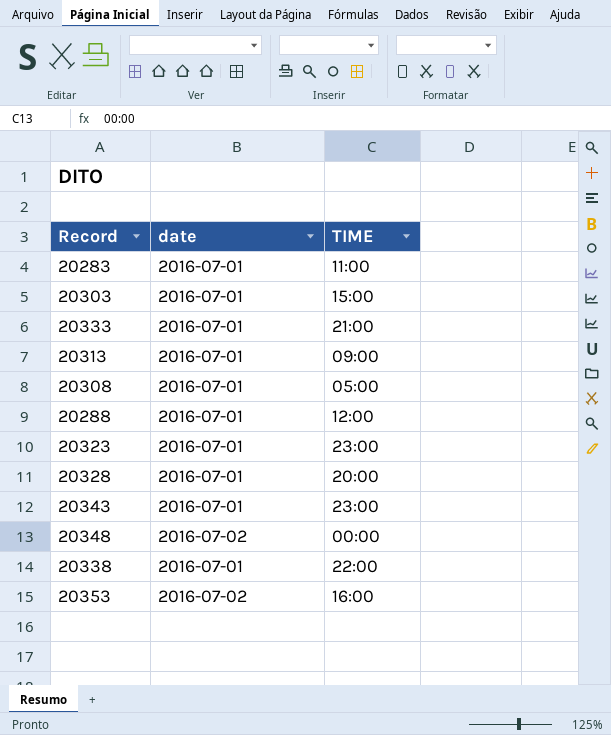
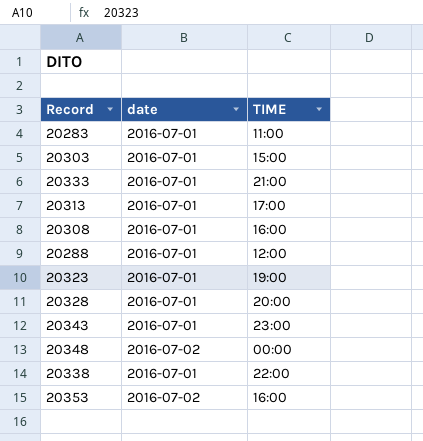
20313 | TIME: 09:00 -> 17:00
20308 | TIME: 05:00 -> 16:00
20323 | TIME: 23:00 -> 19:00

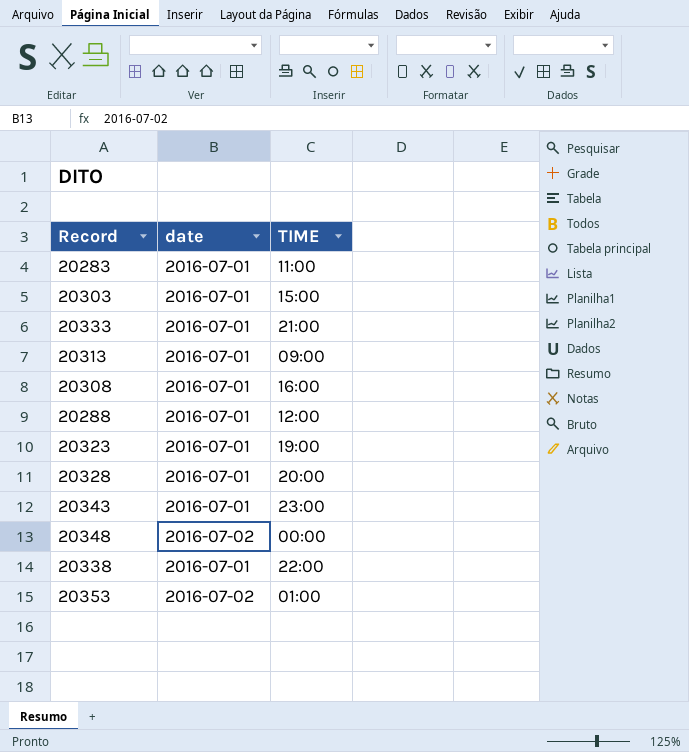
20313 | TIME: 17:00 -> 09:00
20353 | TIME: 16:00 -> 01:00

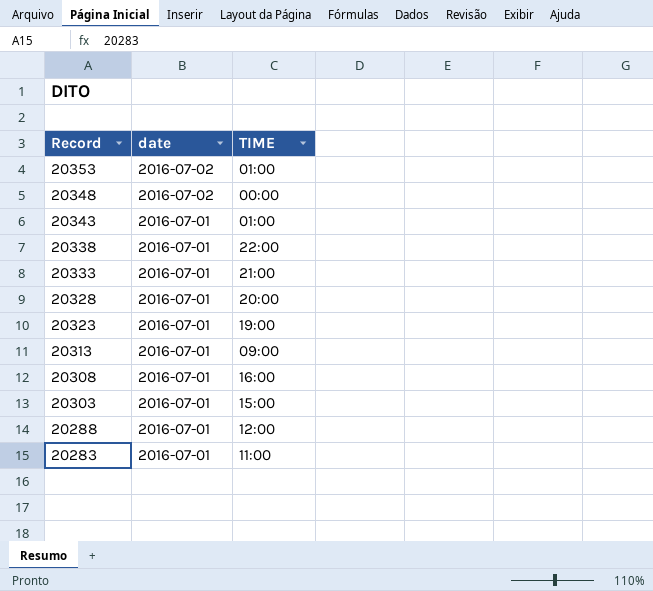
row order: none -> Record descending
20343 | TIME: 23:00 -> 01:00

